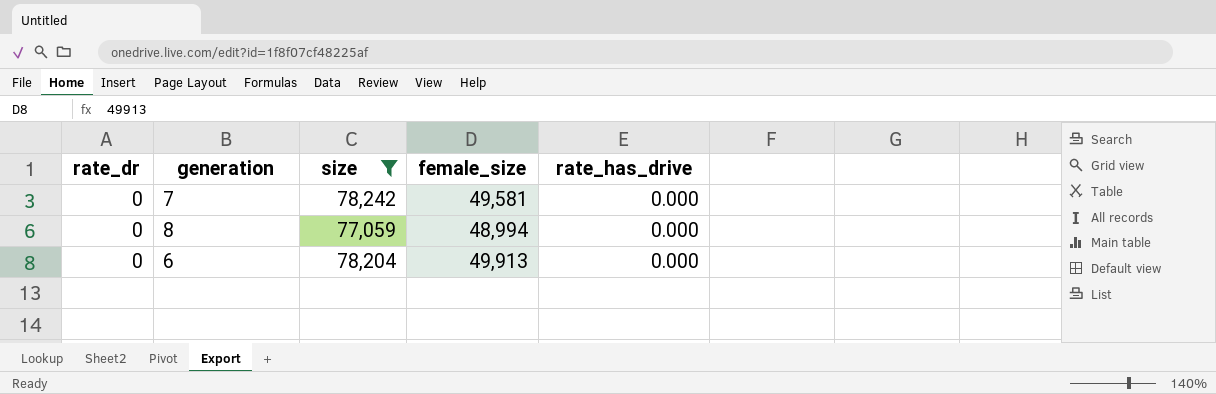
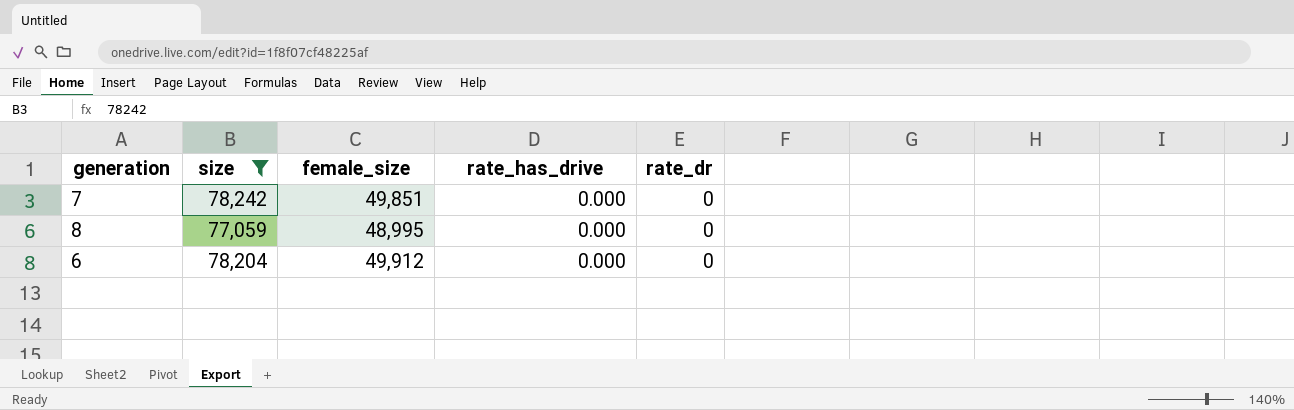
column rate_dr | position: 1 -> 5
7 | female_size: 49,581 -> 49,851
8 | female_size: 48,994 -> 48,995
6 | female_size: 49,913 -> 49,912

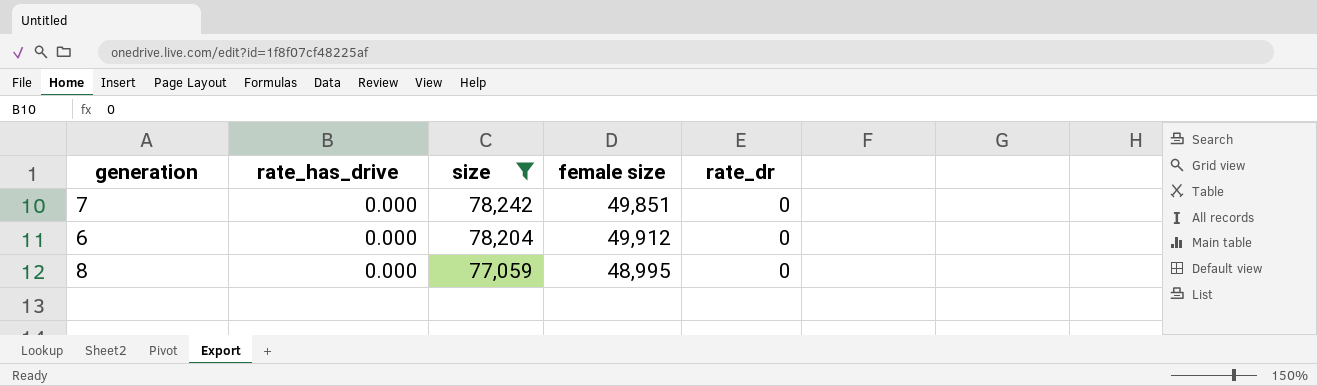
row order: none -> size descending
column rate_has_drive | position: 4 -> 2
column name: female_size -> female size

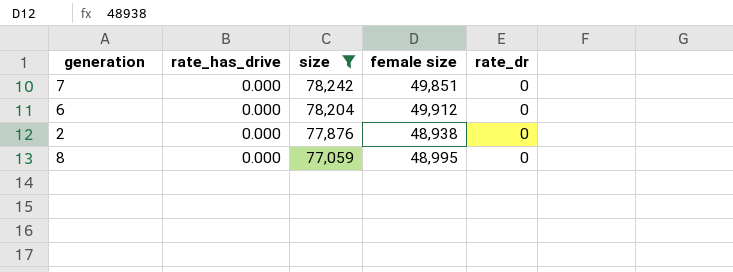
row 2: none -> 0.000 | 77,876 | 48,938 | 0

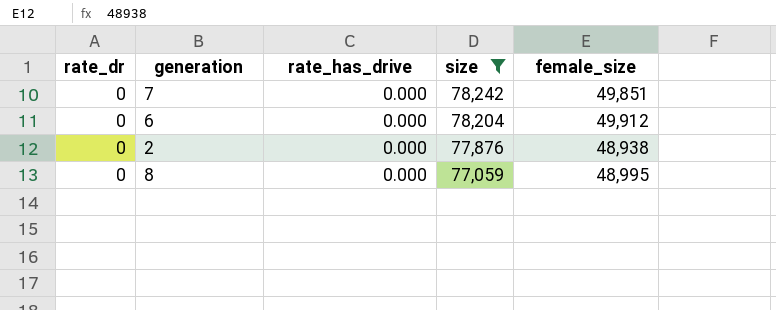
column rate_dr | position: 5 -> 1
column name: female size -> female_size

